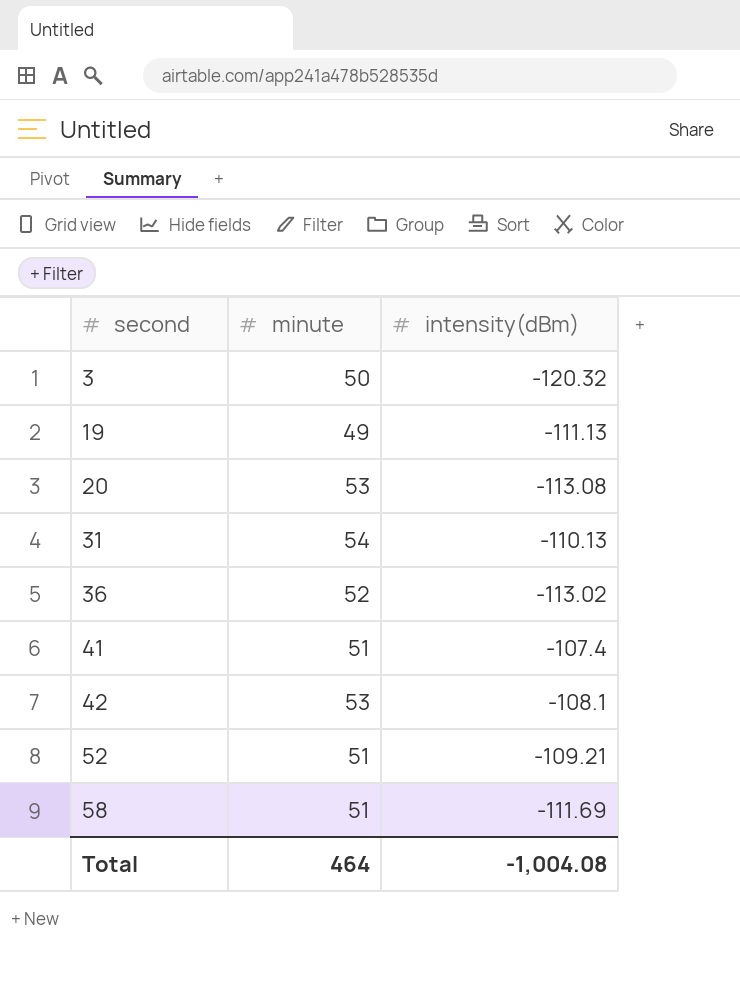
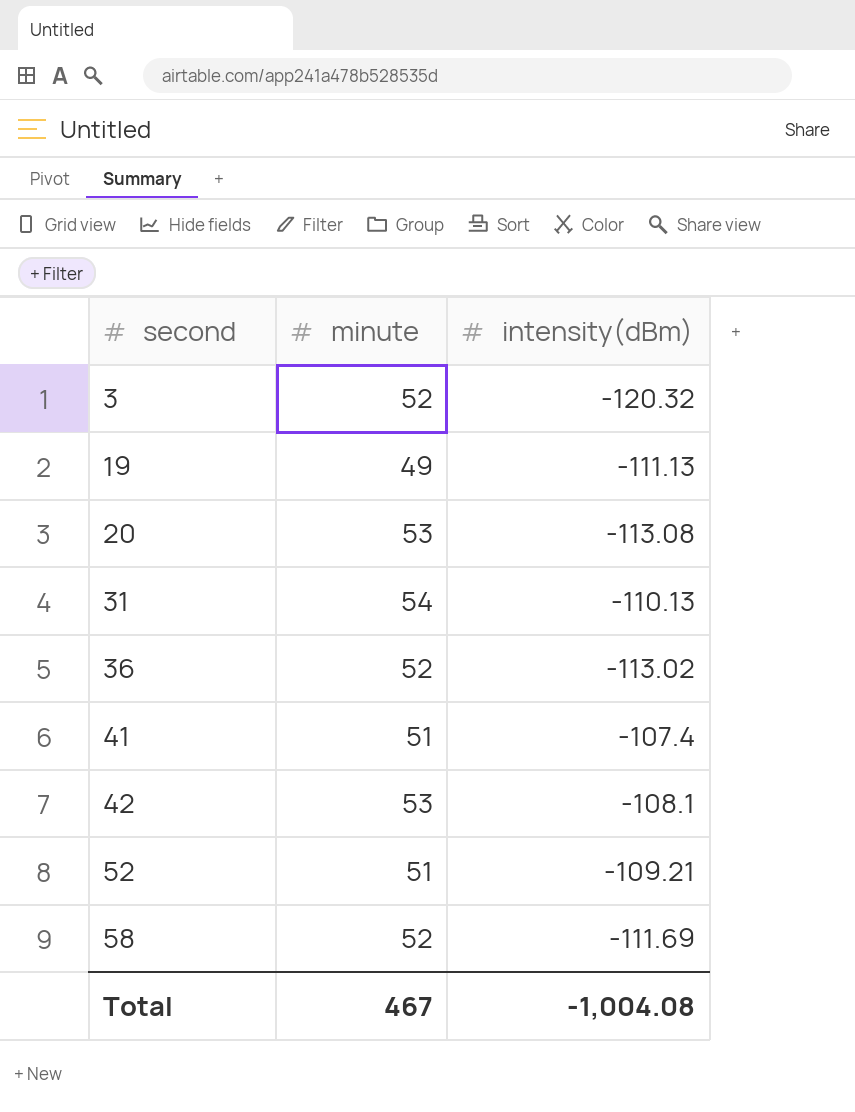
3 | minute: 50 -> 52
58 | minute: 51 -> 52
Total | minute: 464 -> 467

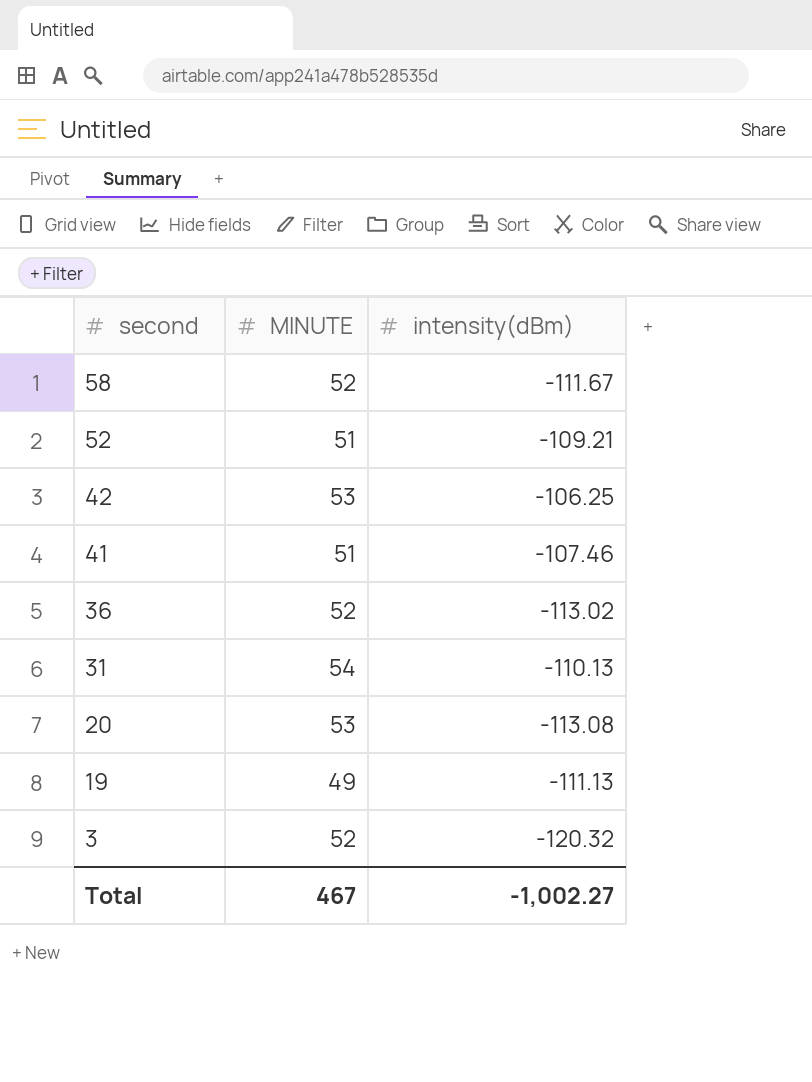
row order: second ascending -> second descending
column name: minute -> MINUTE
58 | intensity(dBm): -111.69 -> -111.67
42 | intensity(dBm): -108.1 -> -106.25
41 | intensity(dBm): -107.4 -> -107.46
Total | intensity(dBm): -1,004.08 -> -1,002.27

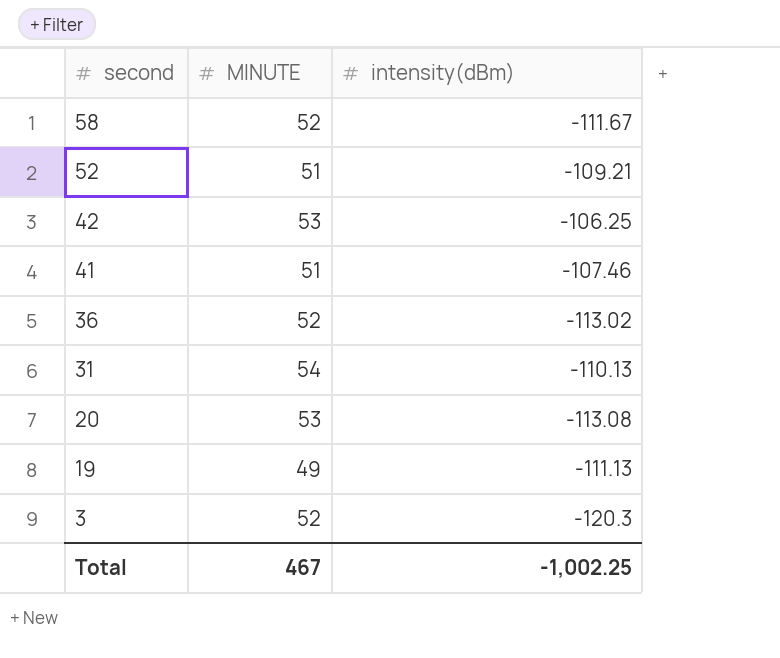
3 | intensity(dBm): -120.32 -> -120.3
Total | intensity(dBm): -1,002.27 -> -1,002.25

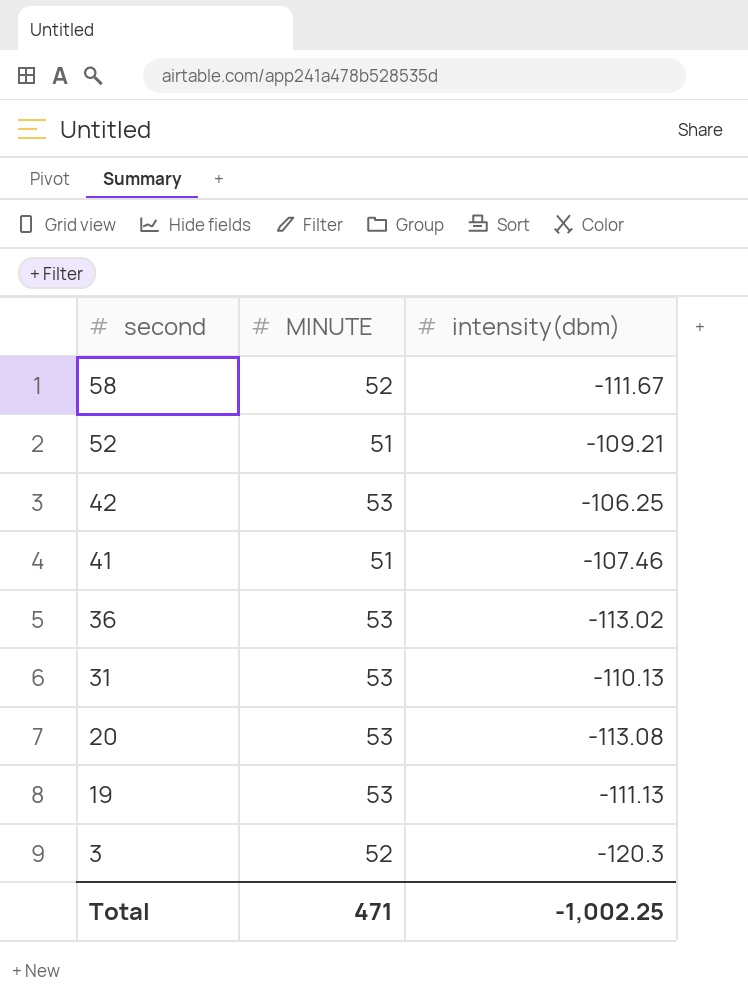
column name: intensity(dBm) -> intensity(dbm)
36 | MINUTE: 52 -> 53
31 | MINUTE: 54 -> 53
19 | MINUTE: 49 -> 53
Total | MINUTE: 467 -> 471

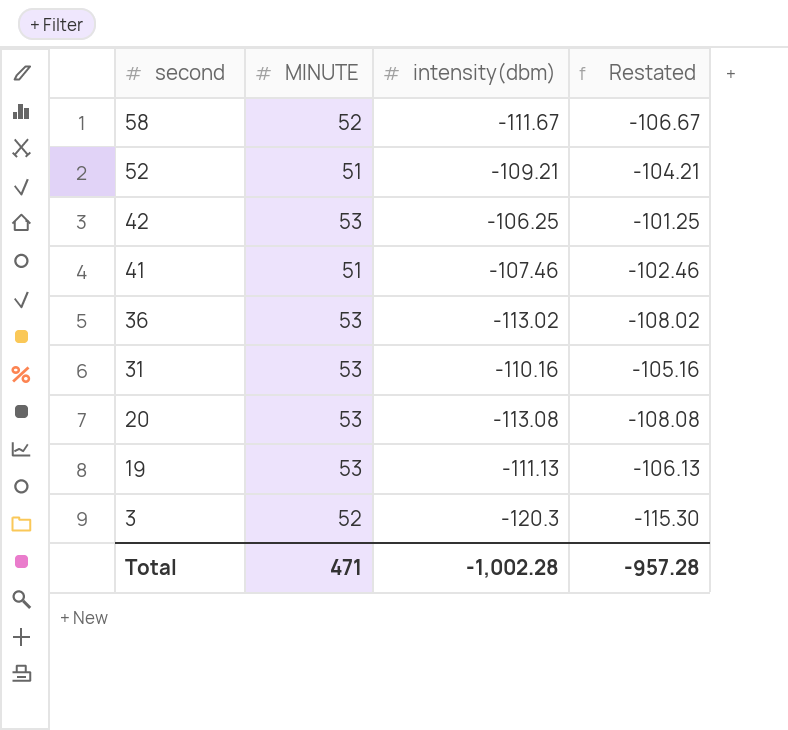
column Restated | formula: none -> [intensity(dbm)] + 5
31 | intensity(dbm): -110.13 -> -110.16
Total | intensity(dbm): -1,002.25 -> -1,002.28

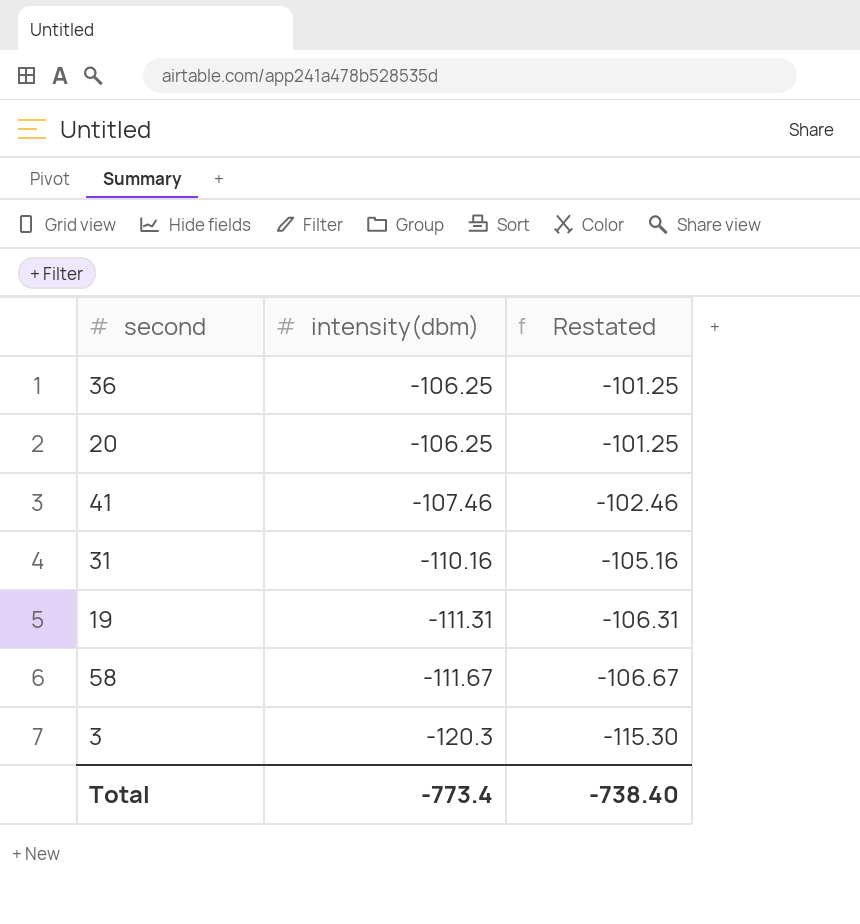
row order: second descending -> intensity(dbm) descending
column MINUTE | position: 2 -> none
row 52: 51 | -109.21 | -104.21 -> none
row 42: 53 | -106.25 | -101.25 -> none
36 | intensity(dbm): -113.02 -> -106.25
36 | Restated: -108.02 -> -101.25
20 | intensity(dbm): -113.08 -> -106.25
20 | Restated: -108.08 -> -101.25
19 | intensity(dbm): -111.13 -> -111.31
19 | Restated: -106.13 -> -106.31
Total | intensity(dbm): -1,002.28 -> -773.4
Total | Restated: -957.28 -> -738.40

